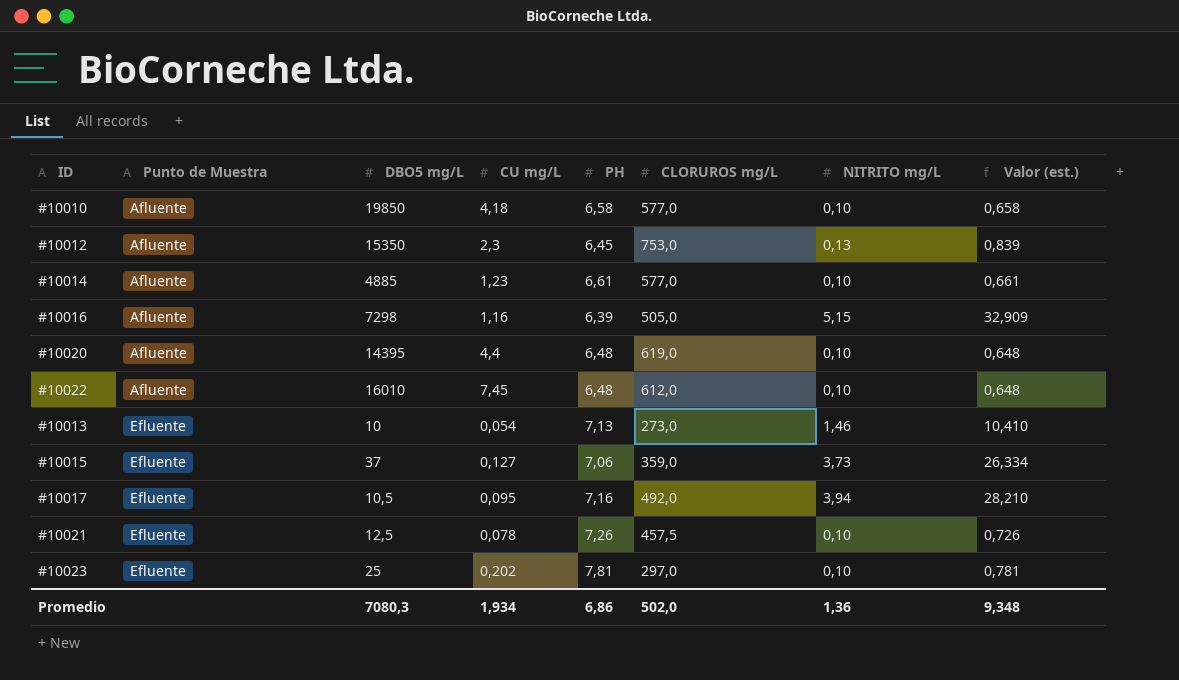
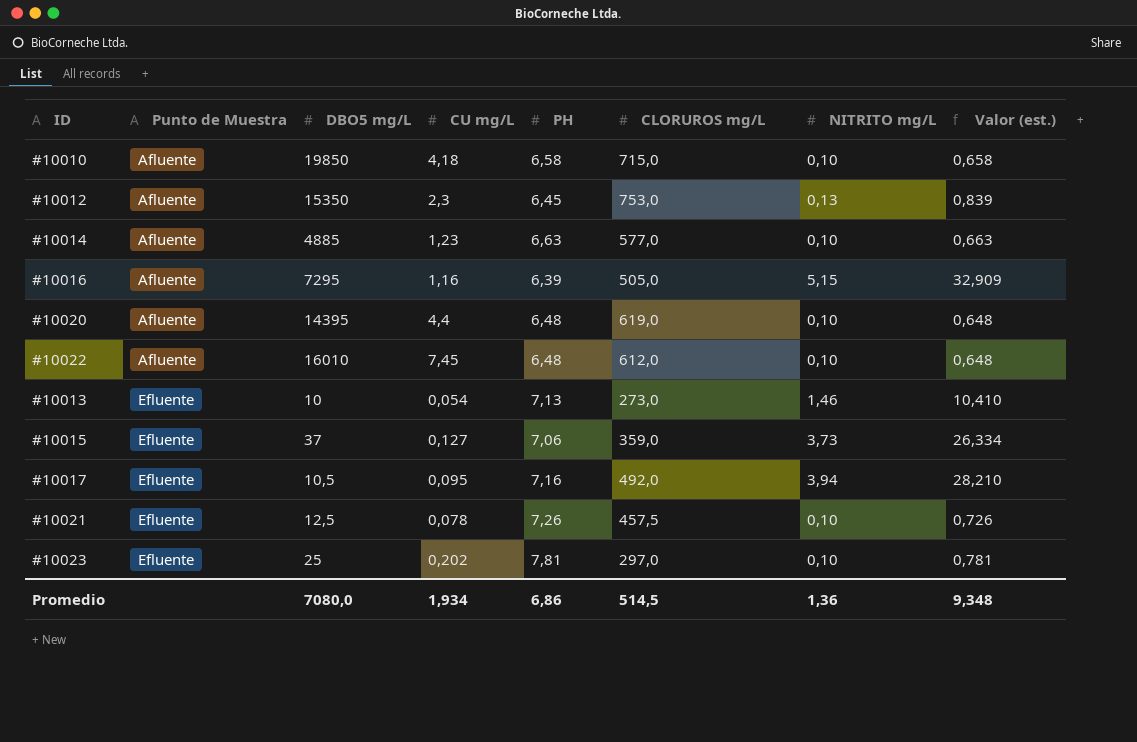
#10010 | CLORUROS mg/L: 577,0 -> 715,0
#10014 | PH: 6,61 -> 6,63
#10014 | Valor (est.): 0,661 -> 0,663
#10016 | DBO5 mg/L: 7298 -> 7295
Promedio | DBO5 mg/L: 7080,3 -> 7080,0
Promedio | CLORUROS mg/L: 502,0 -> 514,5

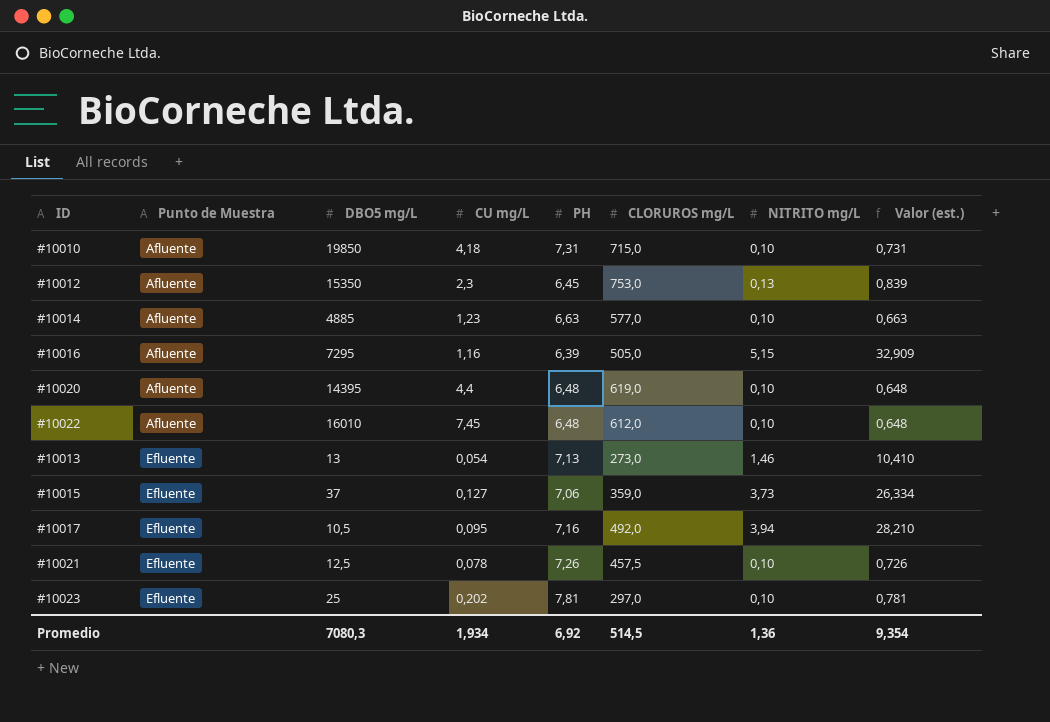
#10010 | PH: 6,58 -> 7,31
#10010 | Valor (est.): 0,658 -> 0,731
#10013 | DBO5 mg/L: 10 -> 13
Promedio | DBO5 mg/L: 7080,0 -> 7080,3
Promedio | PH: 6,86 -> 6,92
Promedio | Valor (est.): 9,348 -> 9,354

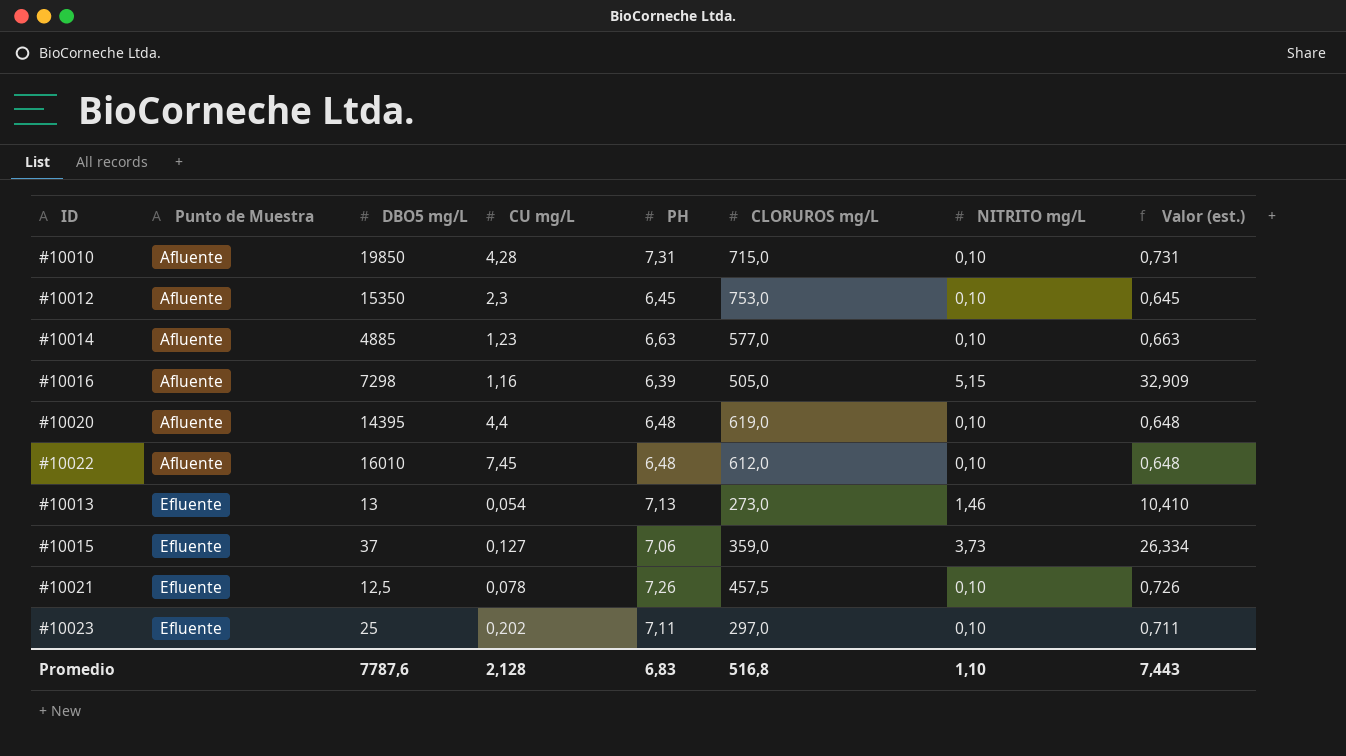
row #10017: Efluente | 10,5 | 0,095 | 7,16 | 492,0 | 3,94 | 28,210 -> none
#10010 | CU mg/L: 4,18 -> 4,28
#10012 | NITRITO mg/L: 0,13 -> 0,10
#10012 | Valor (est.): 0,839 -> 0,645
#10016 | DBO5 mg/L: 7295 -> 7298
#10023 | PH: 7,81 -> 7,11
#10023 | Valor (est.): 0,781 -> 0,711
Promedio | DBO5 mg/L: 7080,3 -> 7787,6
Promedio | CU mg/L: 1,934 -> 2,128
Promedio | PH: 6,92 -> 6,83
Promedio | CLORUROS mg/L: 514,5 -> 516,8
Promedio | NITRITO mg/L: 1,36 -> 1,10
Promedio | Valor (est.): 9,354 -> 7,443

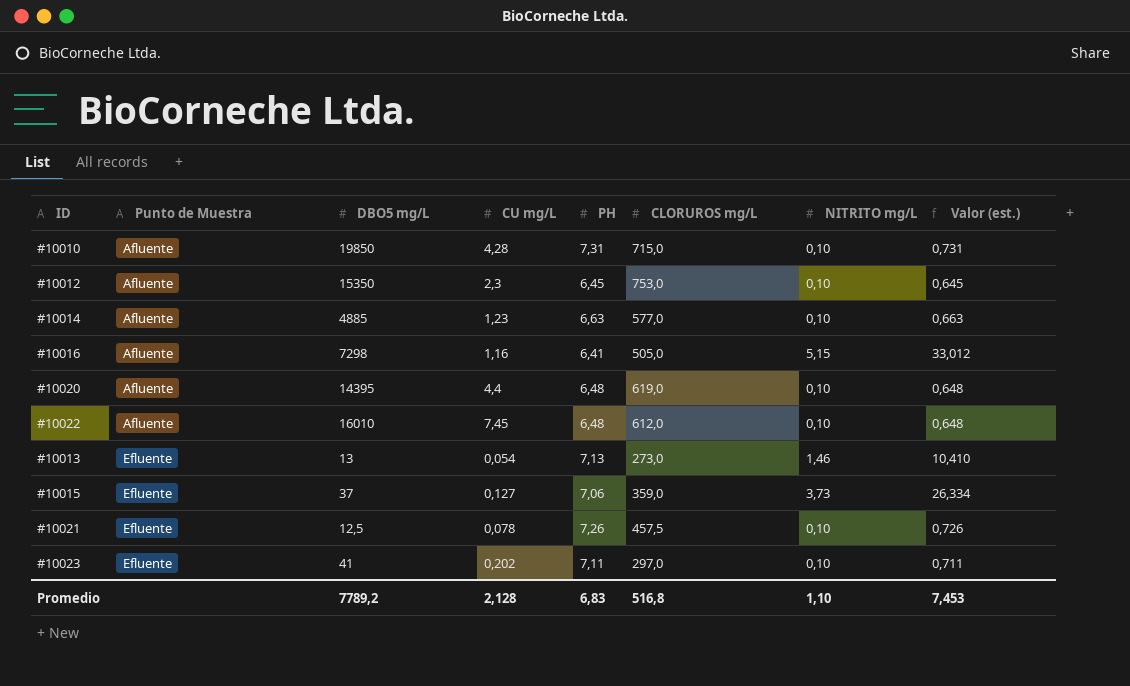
#10016 | PH: 6,39 -> 6,41
#10016 | Valor (est.): 32,909 -> 33,012
#10023 | DBO5 mg/L: 25 -> 41
Promedio | DBO5 mg/L: 7787,6 -> 7789,2
Promedio | Valor (est.): 7,443 -> 7,453

